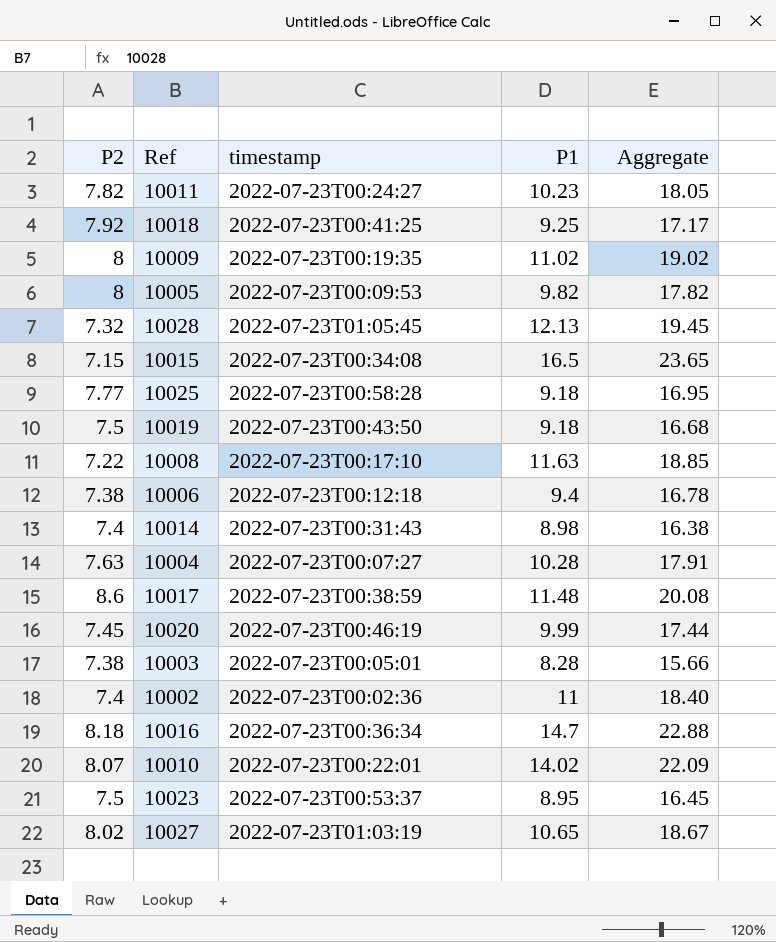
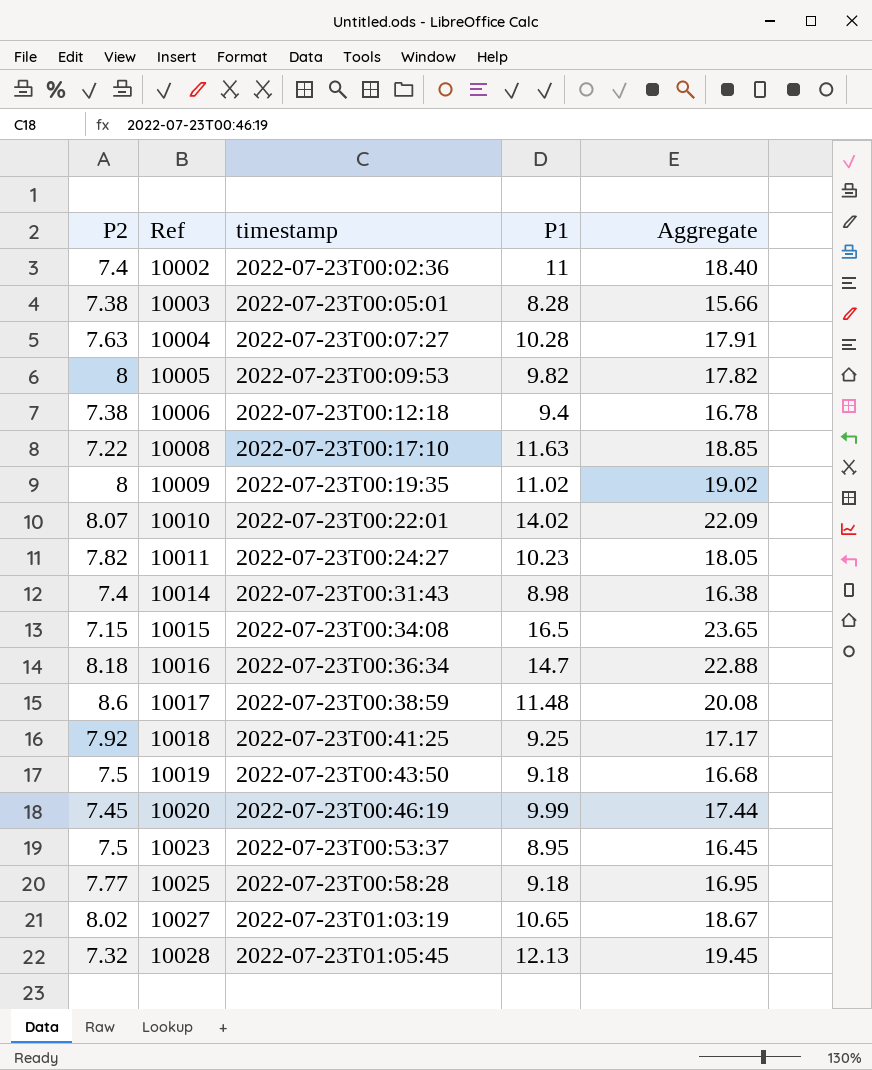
row order: none -> Ref ascending

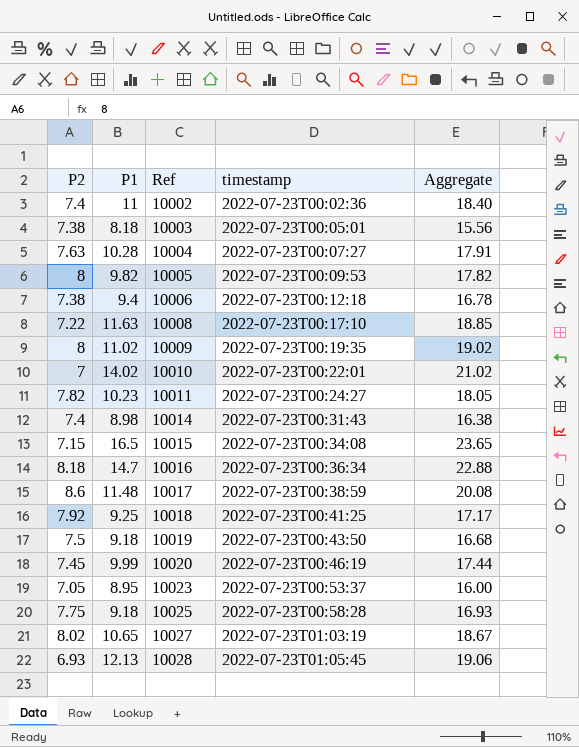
column P1 | position: 4 -> 2
10003 | P1: 8.28 -> 8.18
10003 | Aggregate: 15.66 -> 15.56
10010 | P2: 8.07 -> 7
10010 | Aggregate: 22.09 -> 21.02
10023 | P2: 7.5 -> 7.05
10023 | Aggregate: 16.45 -> 16.00
10025 | P2: 7.77 -> 7.75
10025 | Aggregate: 16.95 -> 16.93
10028 | P2: 7.32 -> 6.93
10028 | Aggregate: 19.45 -> 19.06

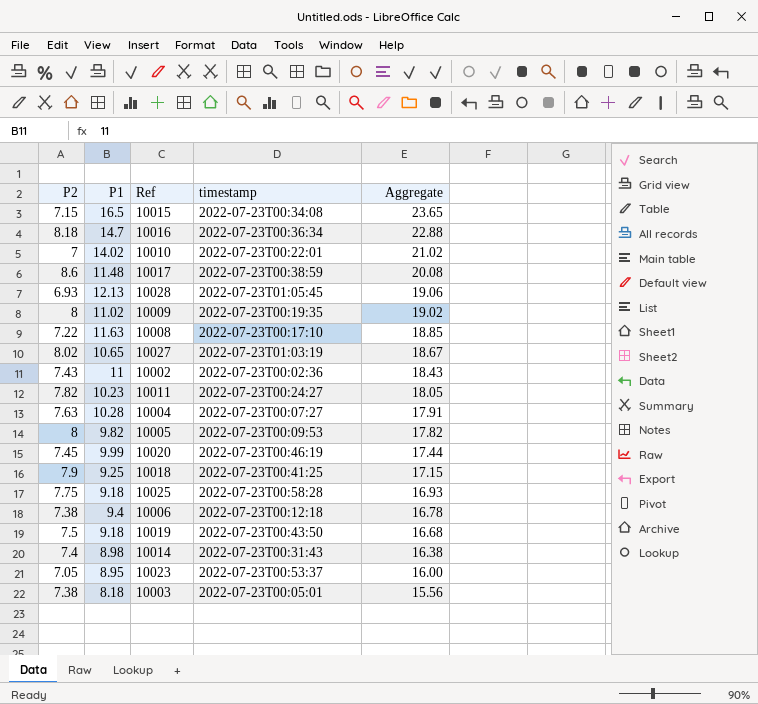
row order: Ref ascending -> Aggregate descending
10002 | P2: 7.4 -> 7.43
10002 | Aggregate: 18.40 -> 18.43
10018 | P2: 7.92 -> 7.9
10018 | Aggregate: 17.17 -> 17.15

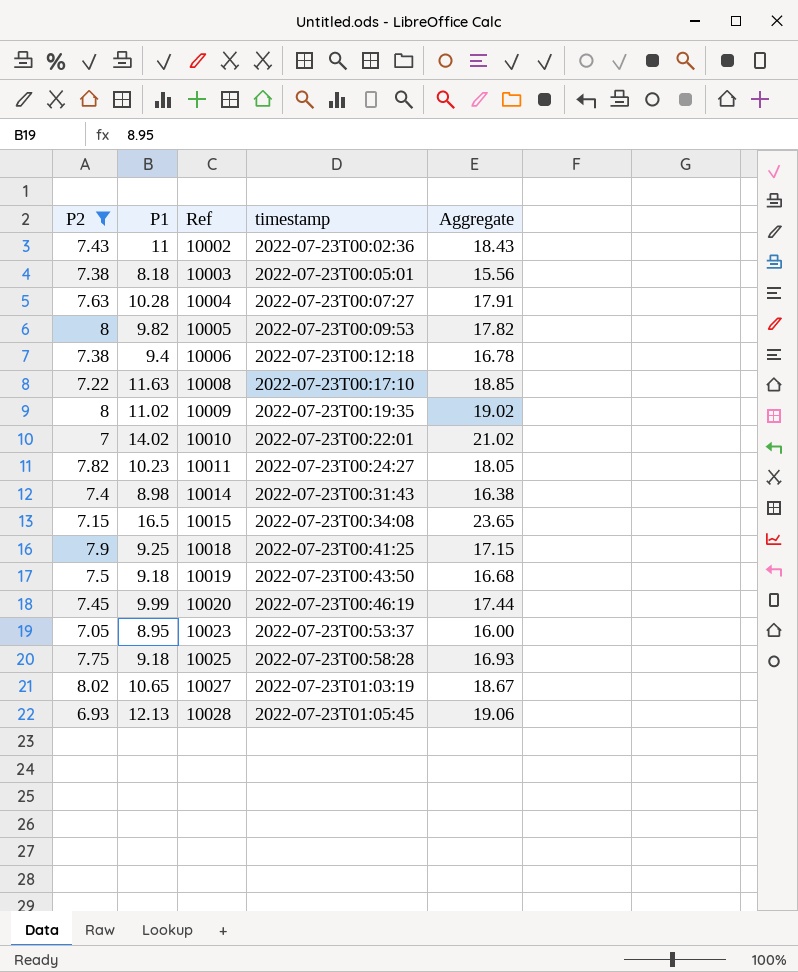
filter: none -> P2 <= 8.02
row order: Aggregate descending -> Ref ascending

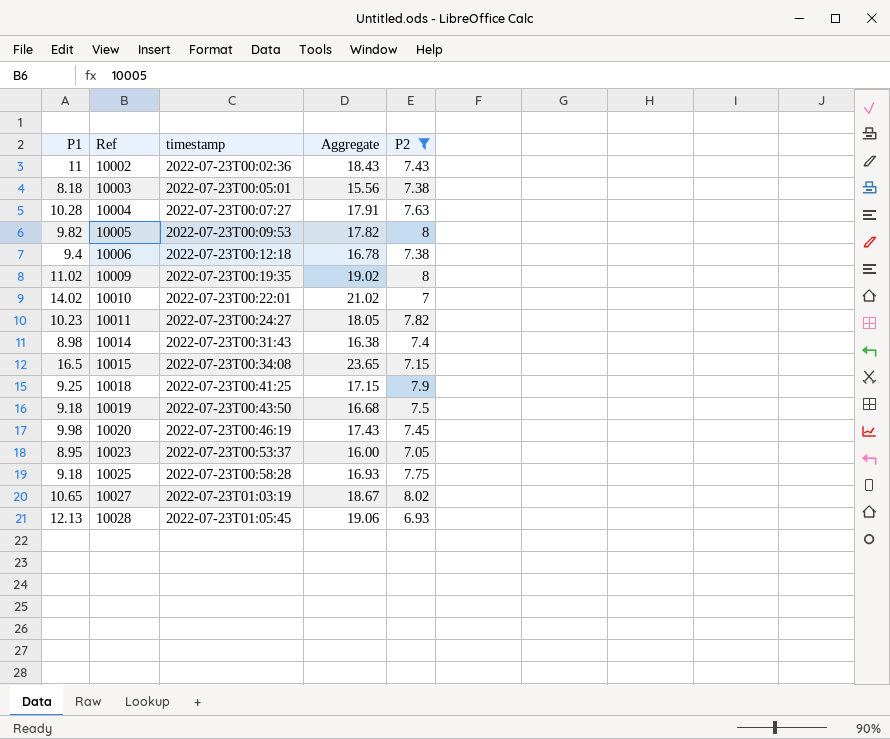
column P2 | position: 1 -> 5
row 10008: 7.22 | 11.63 | 2022-07-23T00:17:10 | 18.85 -> none
10020 | P1: 9.99 -> 9.98
10020 | Aggregate: 17.44 -> 17.43

